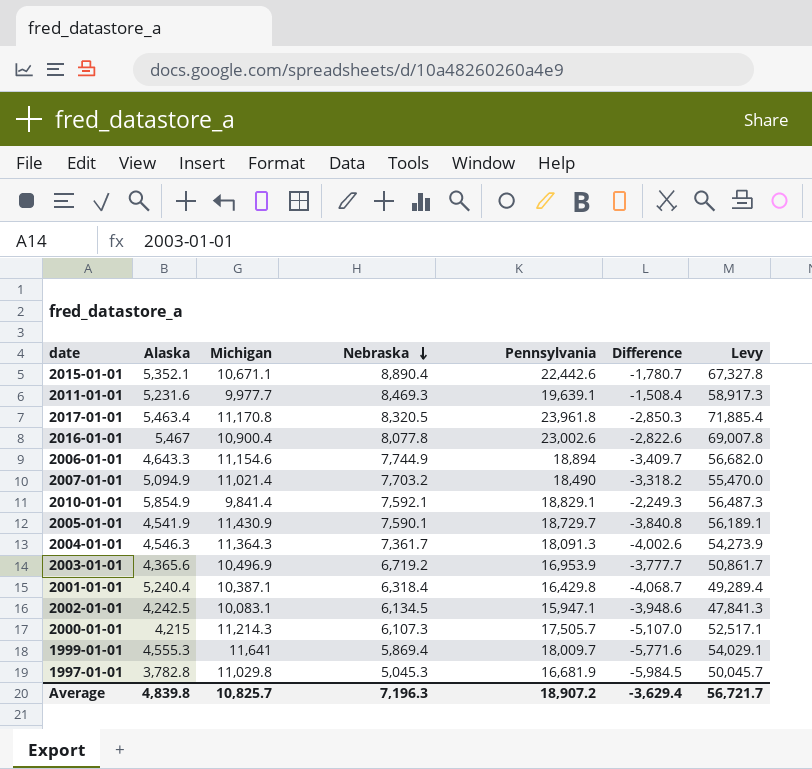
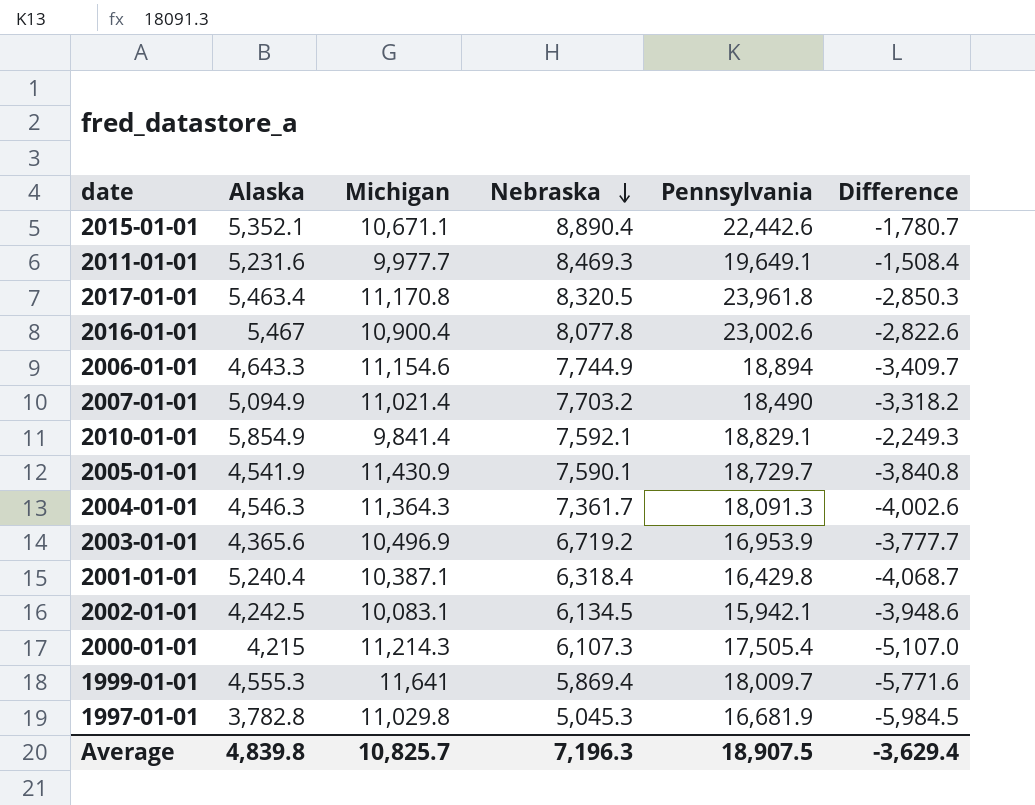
column Levy | formula: [Pennsylvania] * 3 -> none
2011-01-01 | Pennsylvania: 19,639.1 -> 19,649.1
2002-01-01 | Pennsylvania: 15,947.1 -> 15,942.1
2000-01-01 | Pennsylvania: 17,505.7 -> 17,505.4
Average | Pennsylvania: 18,907.2 -> 18,907.5

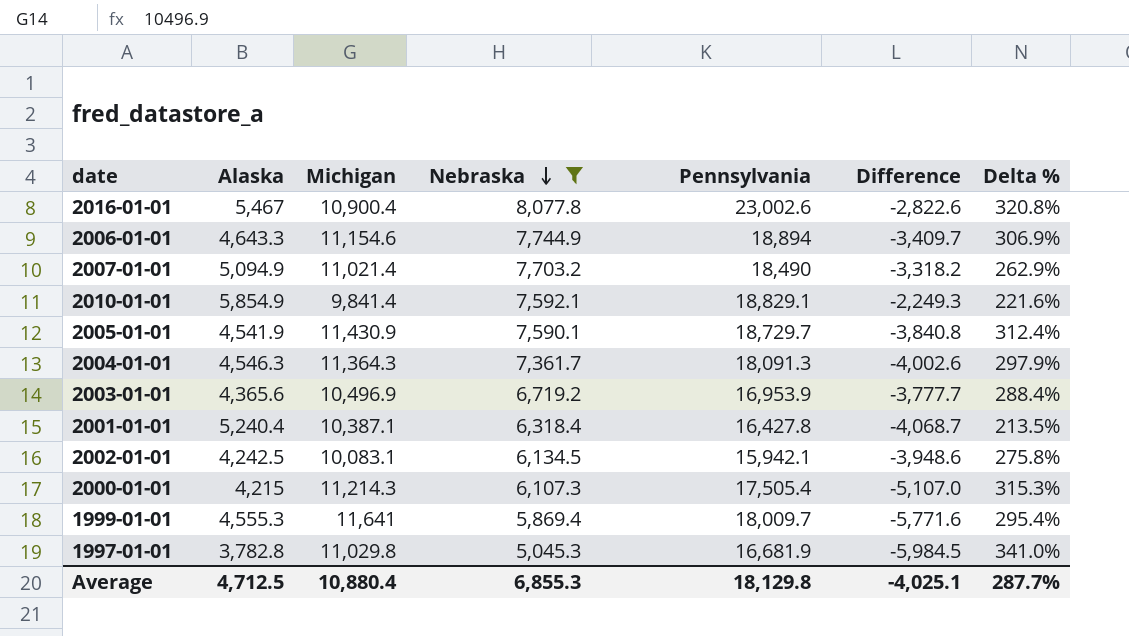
filter: none -> Nebraska <= 8,077.8
column Delta % | formula: none -> ([Pennsylvania] - [Alaska]) / [Alaska]
2001-01-01 | Pennsylvania: 16,429.8 -> 16,427.8
Average | Alaska: 4,839.8 -> 4,712.5
Average | Michigan: 10,825.7 -> 10,880.4
Average | Nebraska: 7,196.3 -> 6,855.3
Average | Pennsylvania: 18,907.5 -> 18,129.8
Average | Difference: -3,629.4 -> -4,025.1

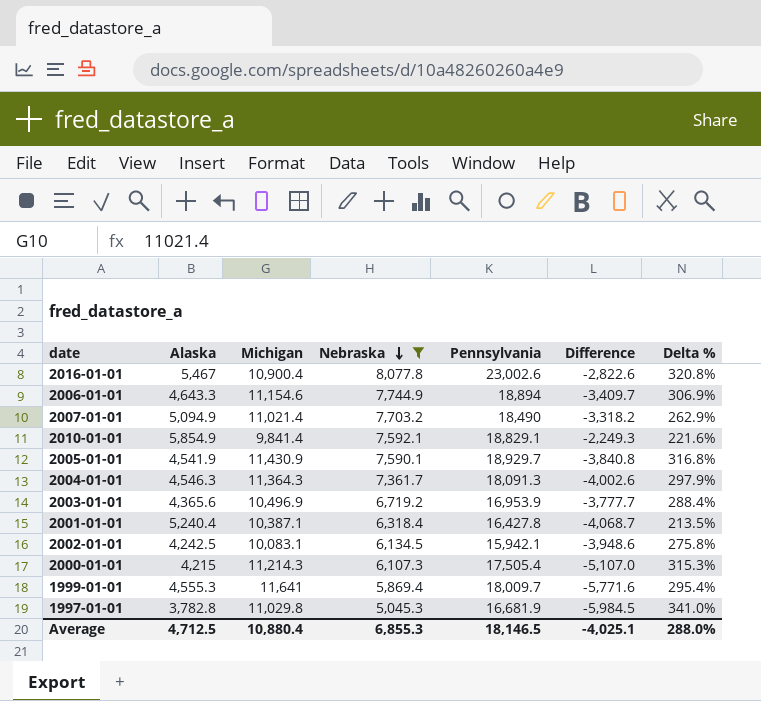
2005-01-01 | Pennsylvania: 18,729.7 -> 18,929.7
2005-01-01 | Delta %: 312.4% -> 316.8%
Average | Pennsylvania: 18,129.8 -> 18,146.5
Average | Delta %: 287.7% -> 288.0%

